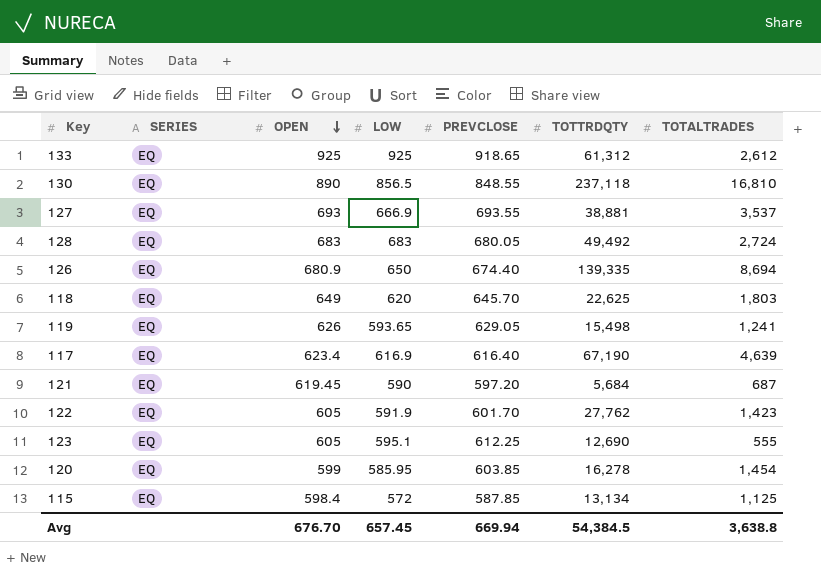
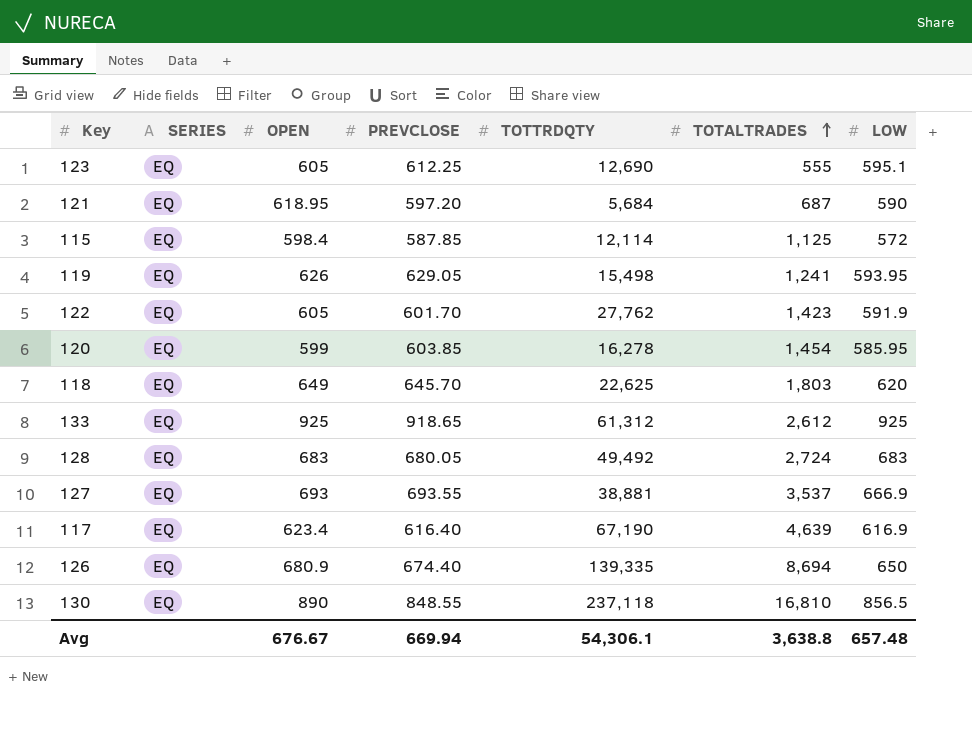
row order: OPEN descending -> TOTALTRADES ascending
column LOW | position: 4 -> 7
121 | OPEN: 619.45 -> 618.95
115 | TOTTRDQTY: 13,134 -> 12,114
119 | LOW: 593.65 -> 593.95
Avg | OPEN: 676.70 -> 676.67
Avg | TOTTRDQTY: 54,384.5 -> 54,306.1
Avg | LOW: 657.45 -> 657.48

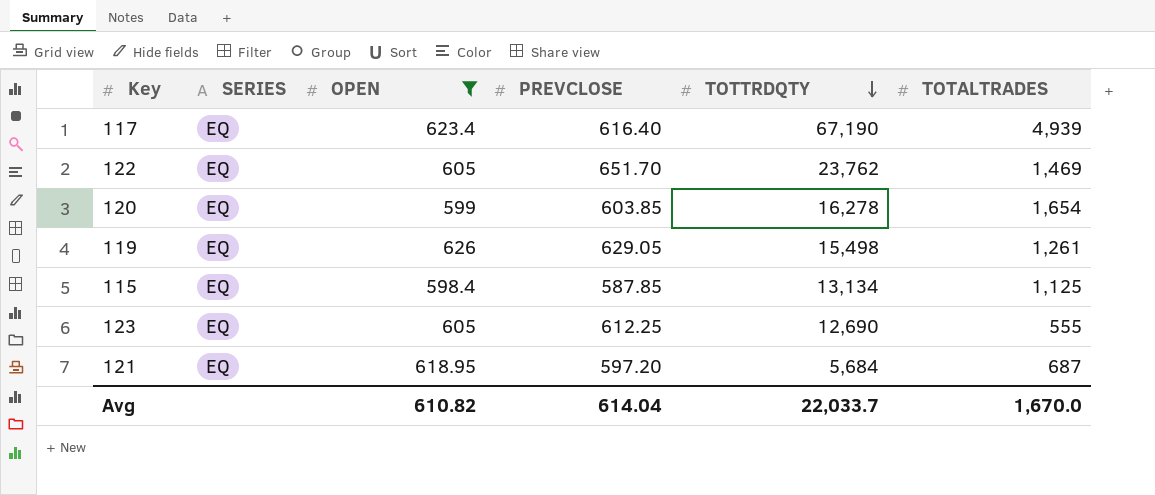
filter: none -> OPEN <= 626
row order: TOTALTRADES ascending -> TOTTRDQTY descending
column LOW | position: 7 -> none
117 | TOTALTRADES: 4,639 -> 4,939
122 | PREVCLOSE: 601.70 -> 651.70
122 | TOTTRDQTY: 27,762 -> 23,762
122 | TOTALTRADES: 1,423 -> 1,469
120 | TOTALTRADES: 1,454 -> 1,654
119 | TOTALTRADES: 1,241 -> 1,261
115 | TOTTRDQTY: 12,114 -> 13,134
Avg | OPEN: 676.67 -> 610.82
Avg | PREVCLOSE: 669.94 -> 614.04
Avg | TOTTRDQTY: 54,306.1 -> 22,033.7
Avg | TOTALTRADES: 3,638.8 -> 1,670.0

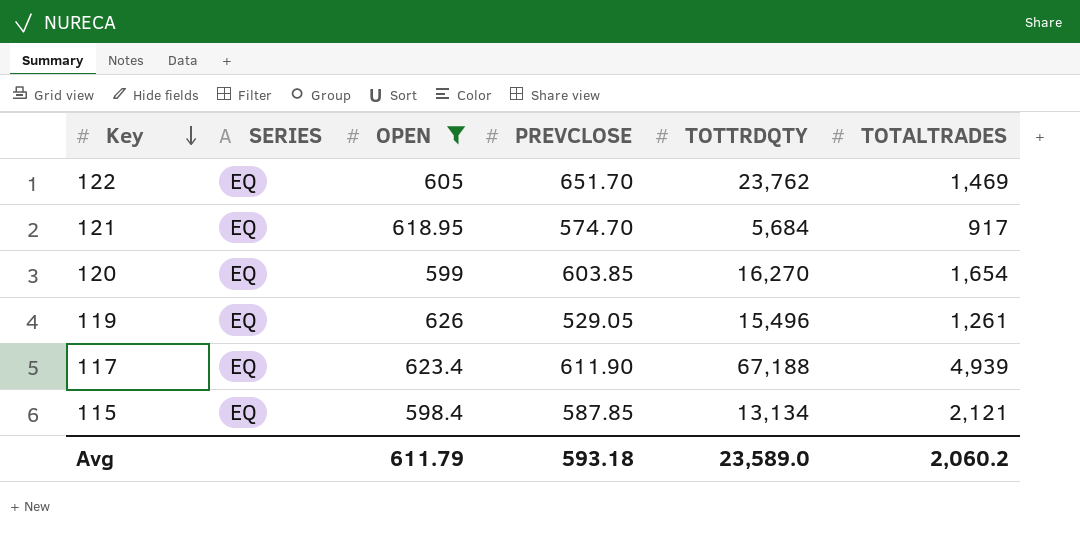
row order: TOTTRDQTY descending -> Key descending
row 123: EQ | 605 | 612.25 | 12,690 | 555 -> none
121 | PREVCLOSE: 597.20 -> 574.70
121 | TOTALTRADES: 687 -> 917
120 | TOTTRDQTY: 16,278 -> 16,270
119 | PREVCLOSE: 629.05 -> 529.05
119 | TOTTRDQTY: 15,498 -> 15,496
117 | PREVCLOSE: 616.40 -> 611.90
117 | TOTTRDQTY: 67,190 -> 67,188
115 | TOTALTRADES: 1,125 -> 2,121
Avg | OPEN: 610.82 -> 611.79
Avg | PREVCLOSE: 614.04 -> 593.18
Avg | TOTTRDQTY: 22,033.7 -> 23,589.0
Avg | TOTALTRADES: 1,670.0 -> 2,060.2

